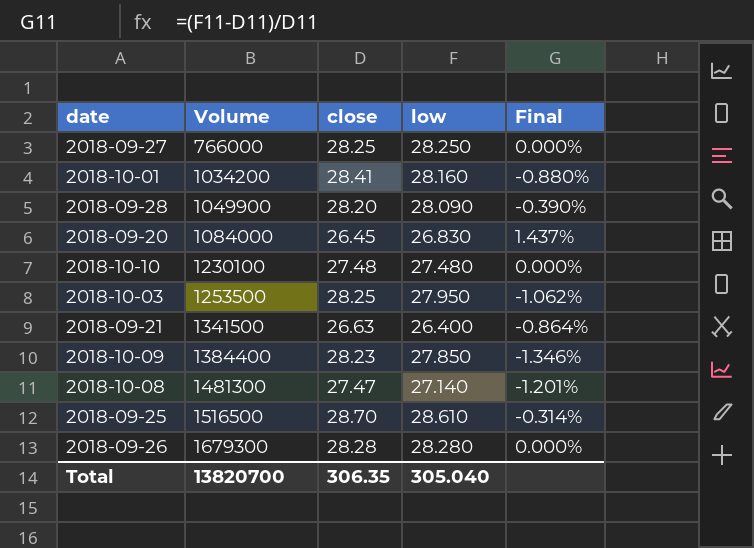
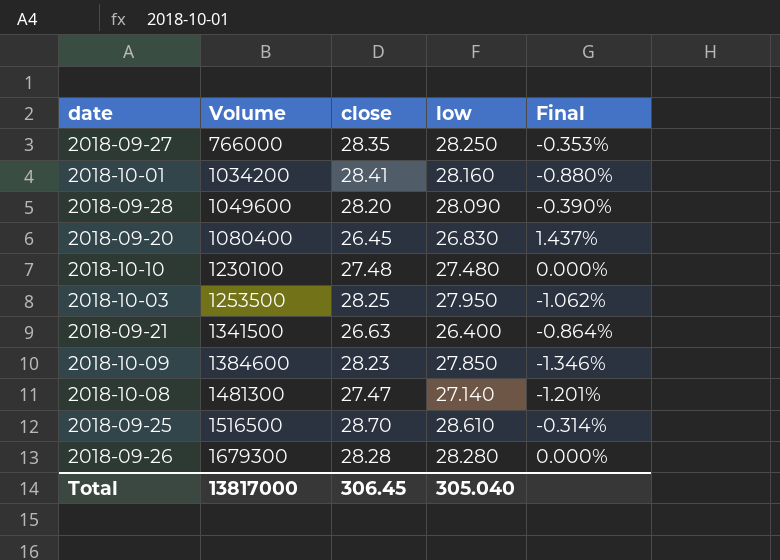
2018-09-27 | close: 28.25 -> 28.35
2018-09-27 | Final: 0.000% -> -0.353%
2018-09-28 | Volume: 1049900 -> 1049600
2018-09-20 | Volume: 1084000 -> 1080400
2018-10-09 | Volume: 1384400 -> 1384600
Total | Volume: 13820700 -> 13817000
Total | close: 306.35 -> 306.45

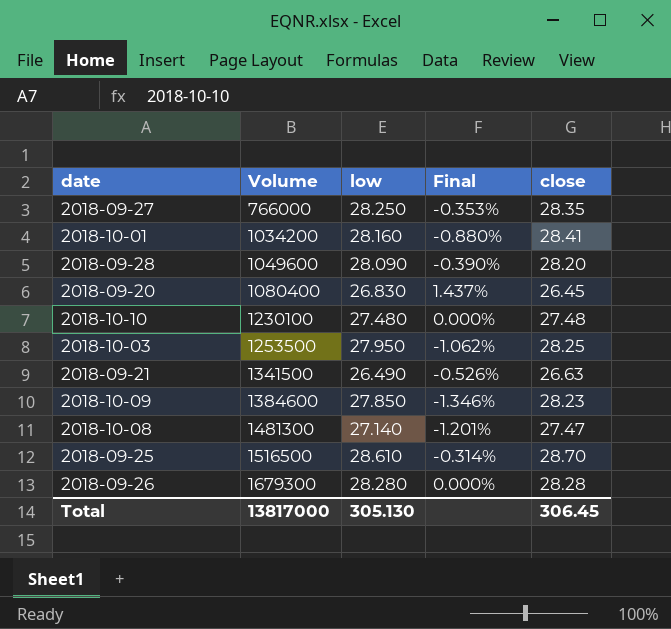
column close | position: 3 -> 5
2018-09-21 | low: 26.400 -> 26.490
2018-09-21 | Final: -0.864% -> -0.526%
Total | low: 305.040 -> 305.130

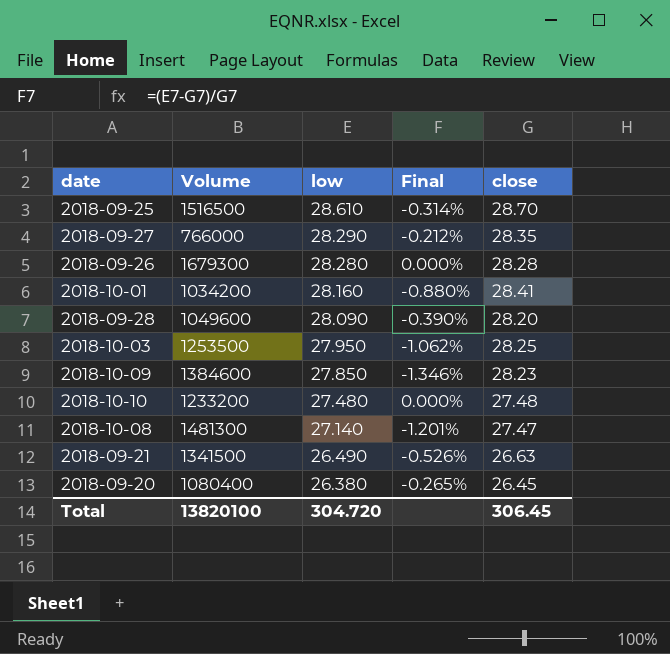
row order: Volume ascending -> low descending
2018-09-27 | low: 28.250 -> 28.290
2018-09-27 | Final: -0.353% -> -0.212%
2018-10-10 | Volume: 1230100 -> 1233200
2018-09-20 | low: 26.830 -> 26.380
2018-09-20 | Final: 1.437% -> -0.265%
Total | Volume: 13817000 -> 13820100
Total | low: 305.130 -> 304.720

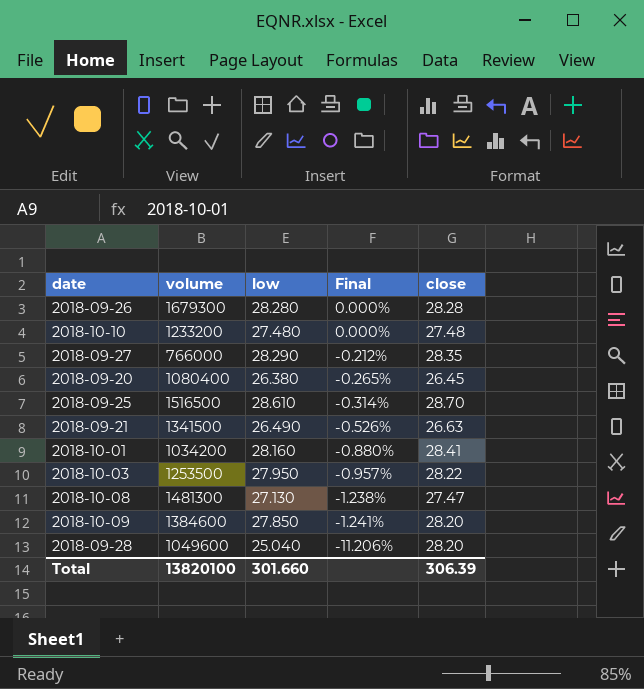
row order: low descending -> Final descending
column name: Volume -> volume
2018-10-03 | Final: -1.062% -> -0.957%
2018-10-03 | close: 28.25 -> 28.22
2018-10-08 | low: 27.140 -> 27.130
2018-10-08 | Final: -1.201% -> -1.238%
2018-10-09 | Final: -1.346% -> -1.241%
2018-10-09 | close: 28.23 -> 28.20
2018-09-28 | low: 28.090 -> 25.040
2018-09-28 | Final: -0.390% -> -11.206%
Total | low: 304.720 -> 301.660
Total | close: 306.45 -> 306.39

